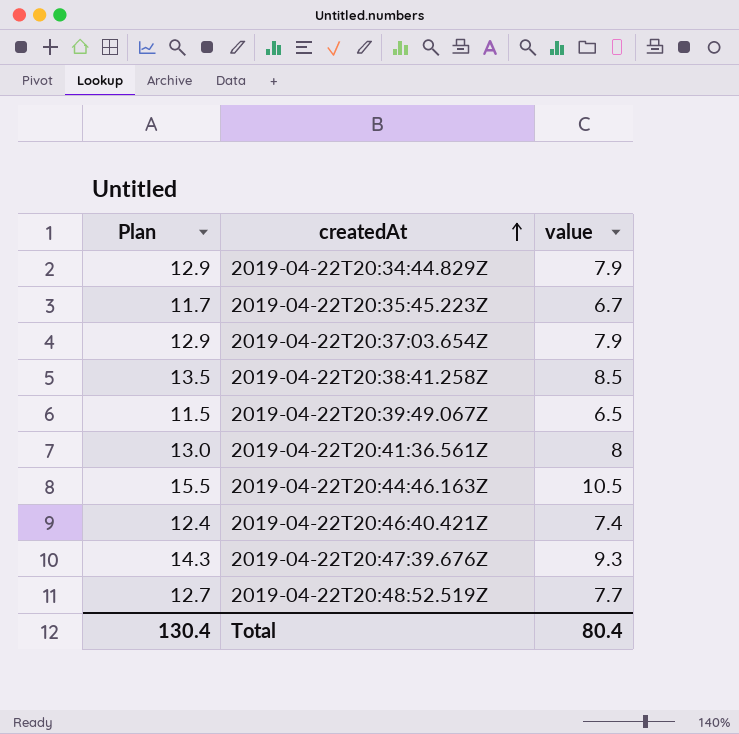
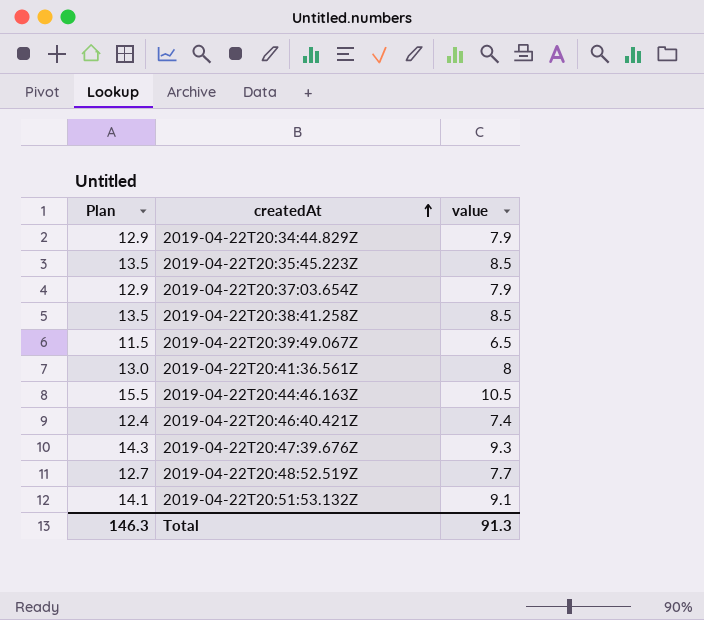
2019-04-22T20:35:45.223Z | Plan: 11.7 -> 13.5
2019-04-22T20:35:45.223Z | value: 6.7 -> 8.5
row 2019-04-22T20:51:53.132Z: none -> 14.1 | 9.1
Total | Plan: 130.4 -> 146.3
Total | value: 80.4 -> 91.3

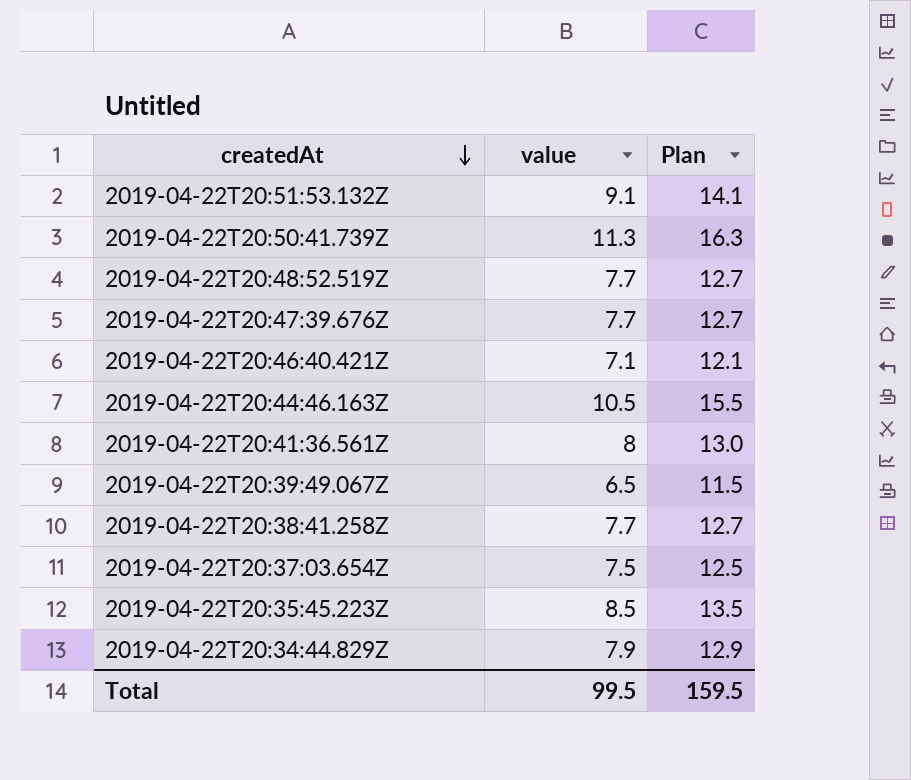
row order: createdAt ascending -> createdAt descending
column Plan | position: 1 -> 3
row 2019-04-22T20:50:41.739Z: none -> 11.3 | 16.3
2019-04-22T20:47:39.676Z | value: 9.3 -> 7.7
2019-04-22T20:47:39.676Z | Plan: 14.3 -> 12.7
2019-04-22T20:46:40.421Z | value: 7.4 -> 7.1
2019-04-22T20:46:40.421Z | Plan: 12.4 -> 12.1
2019-04-22T20:38:41.258Z | value: 8.5 -> 7.7
2019-04-22T20:38:41.258Z | Plan: 13.5 -> 12.7
2019-04-22T20:37:03.654Z | value: 7.9 -> 7.5
2019-04-22T20:37:03.654Z | Plan: 12.9 -> 12.5
Total | value: 91.3 -> 99.5
Total | Plan: 146.3 -> 159.5

